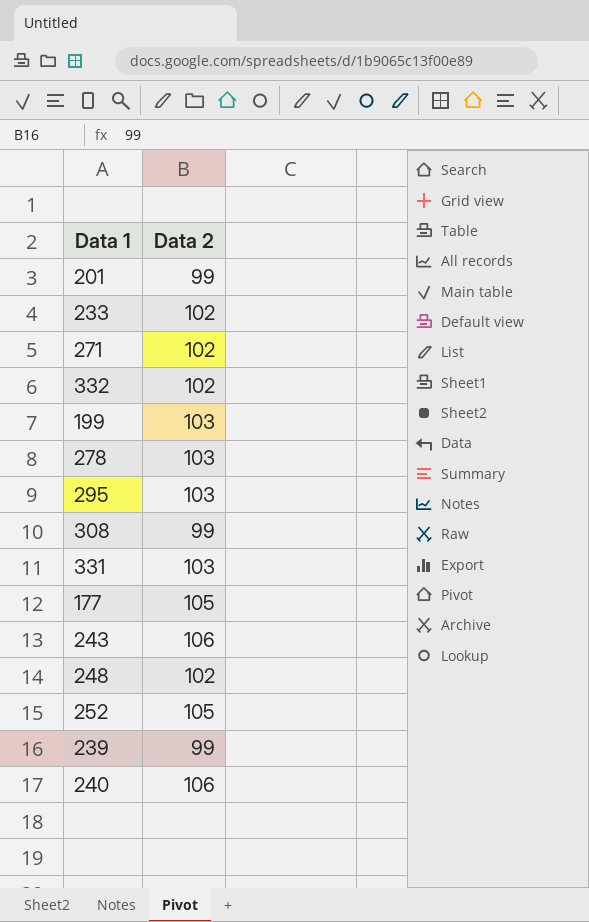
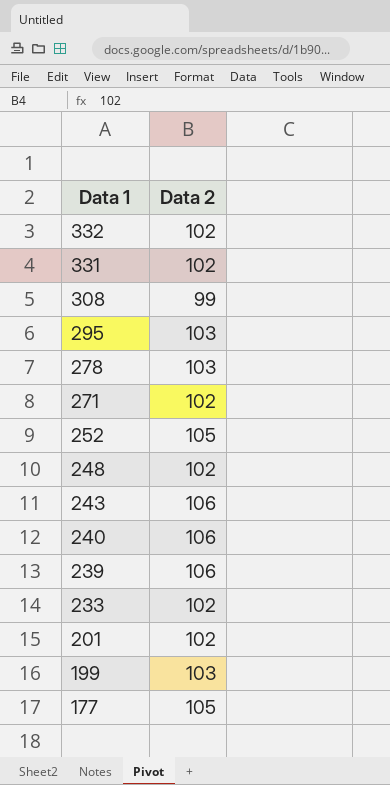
row order: none -> Data 1 descending
331 | Data 2: 103 -> 102
239 | Data 2: 99 -> 106
201 | Data 2: 99 -> 102

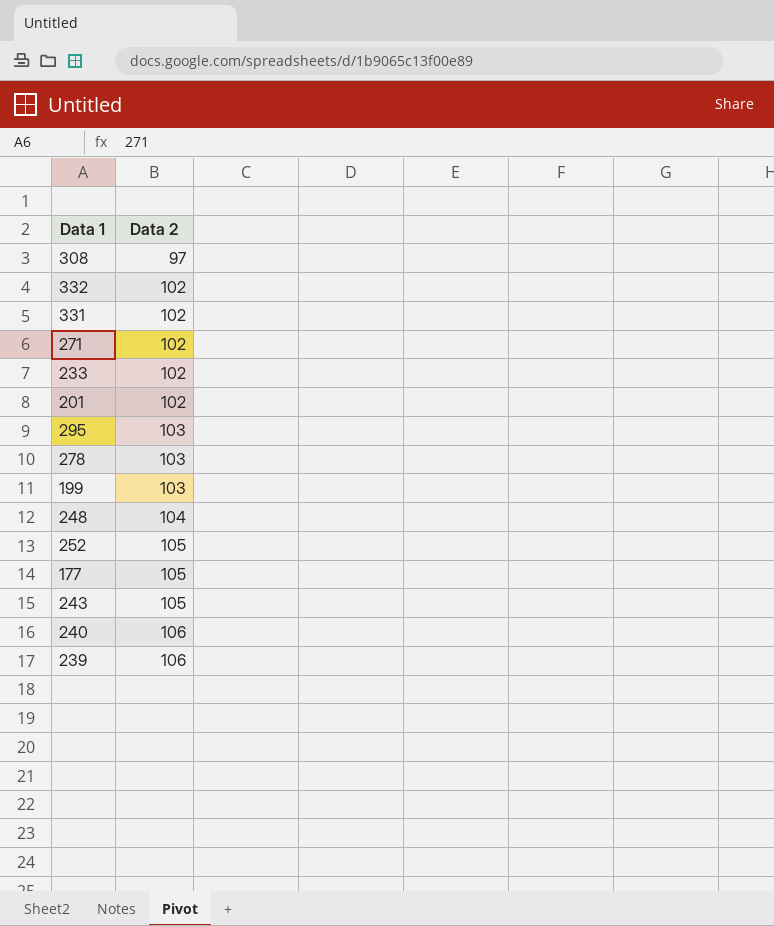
row order: Data 1 descending -> Data 2 ascending
308 | Data 2: 99 -> 97
248 | Data 2: 102 -> 104
243 | Data 2: 106 -> 105

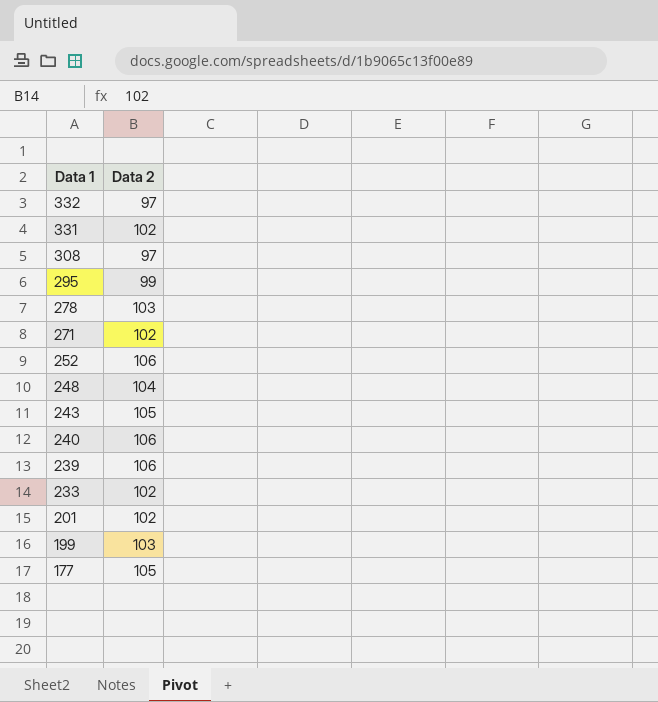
row order: Data 2 ascending -> Data 1 descending
332 | Data 2: 102 -> 97
295 | Data 2: 103 -> 99
252 | Data 2: 105 -> 106

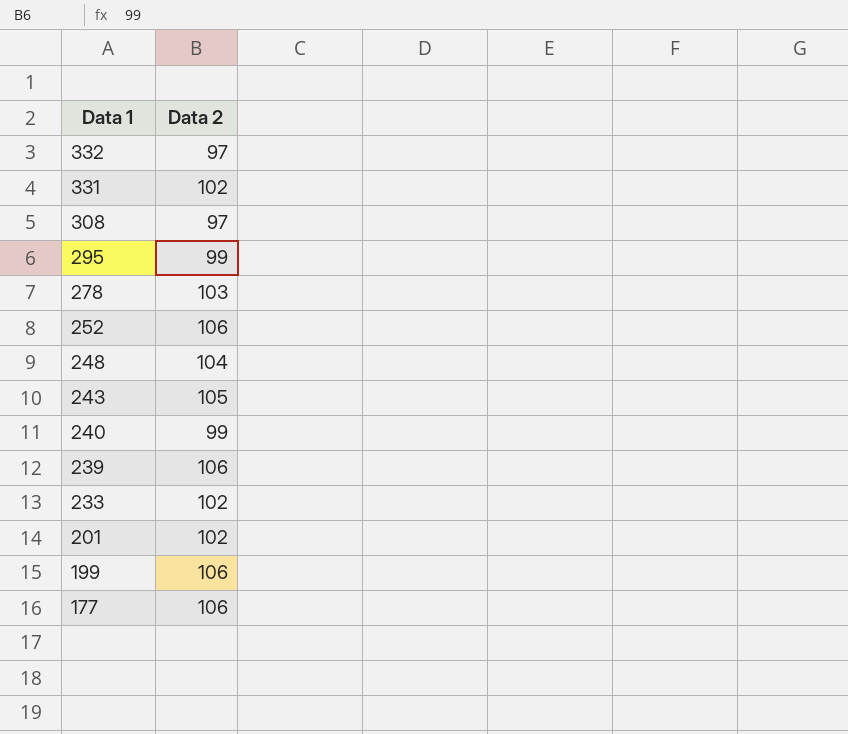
row 271: 102 -> none
240 | Data 2: 106 -> 99
199 | Data 2: 103 -> 106
177 | Data 2: 105 -> 106

